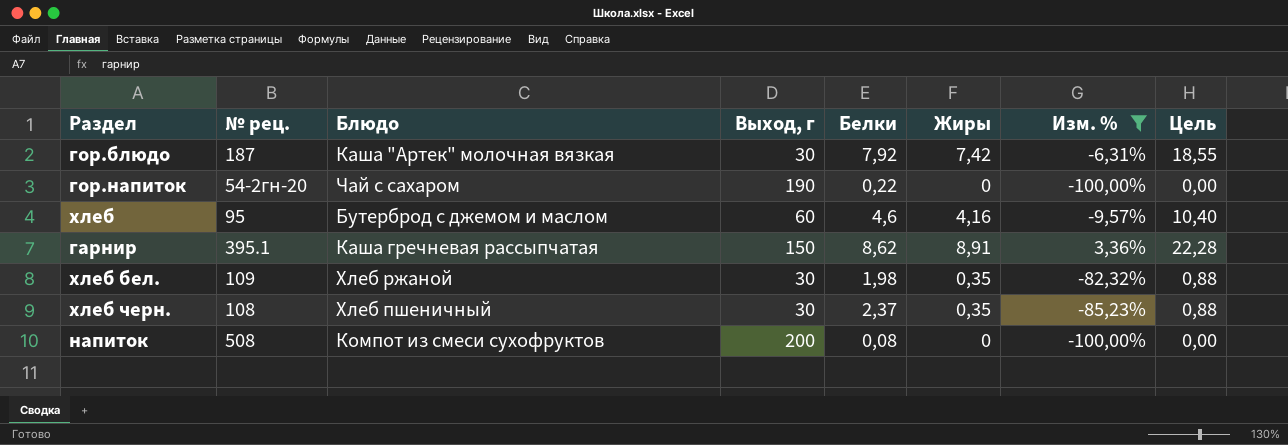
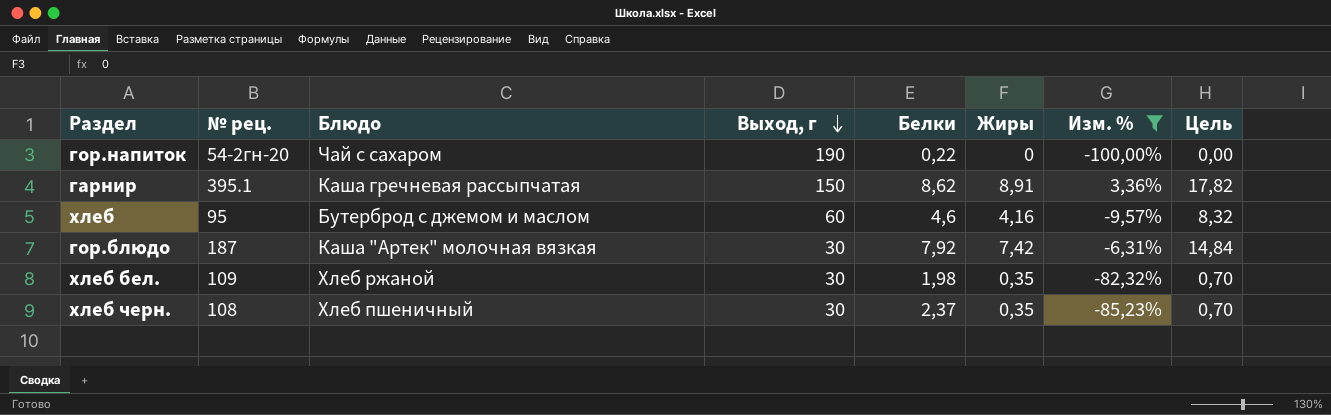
row order: none -> Выход, г descending
column Цель | formula: [Жиры] * 2,5 -> [Жиры] * 2
row напиток: 508 | Компот из смеси сухофруктов | 200 | 0,08 | 0 | -100,00% | 0,00 -> none

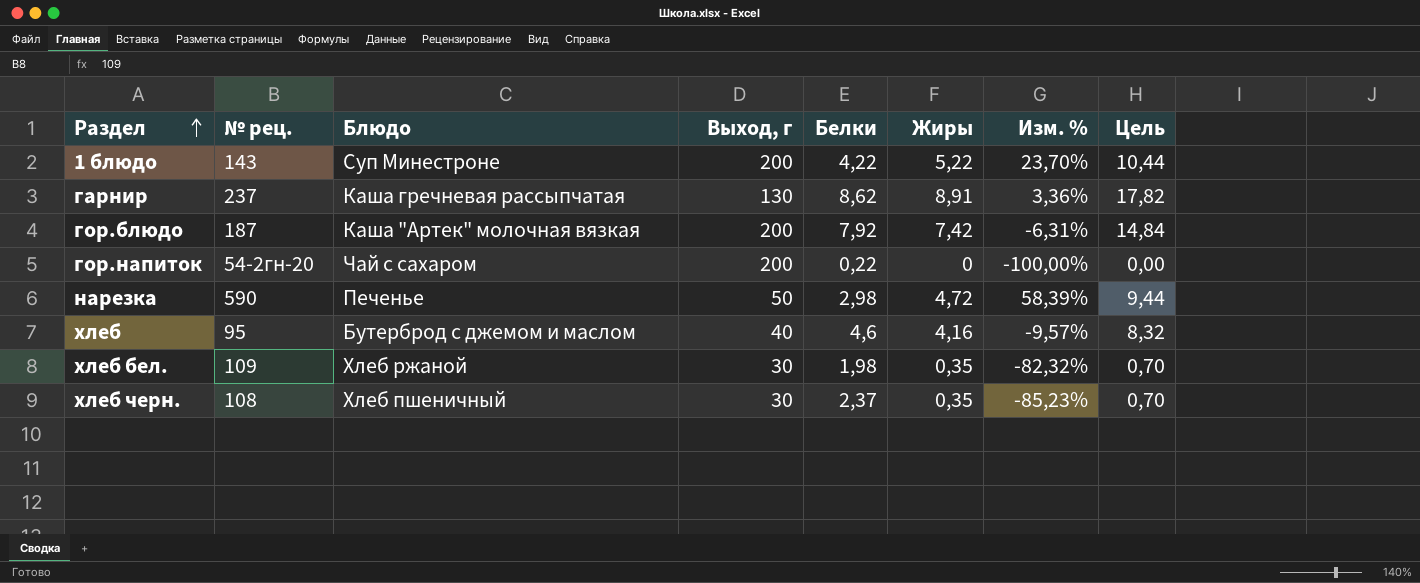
filter: Изм. % <= 3,36% -> none
row order: Выход, г descending -> Раздел ascending
гарнир | № рец.: 395.1 -> 237
гарнир | Выход, г: 150 -> 130
гор.блюдо | Выход, г: 30 -> 200
гор.напиток | Выход, г: 190 -> 200
хлеб | Выход, г: 60 -> 40

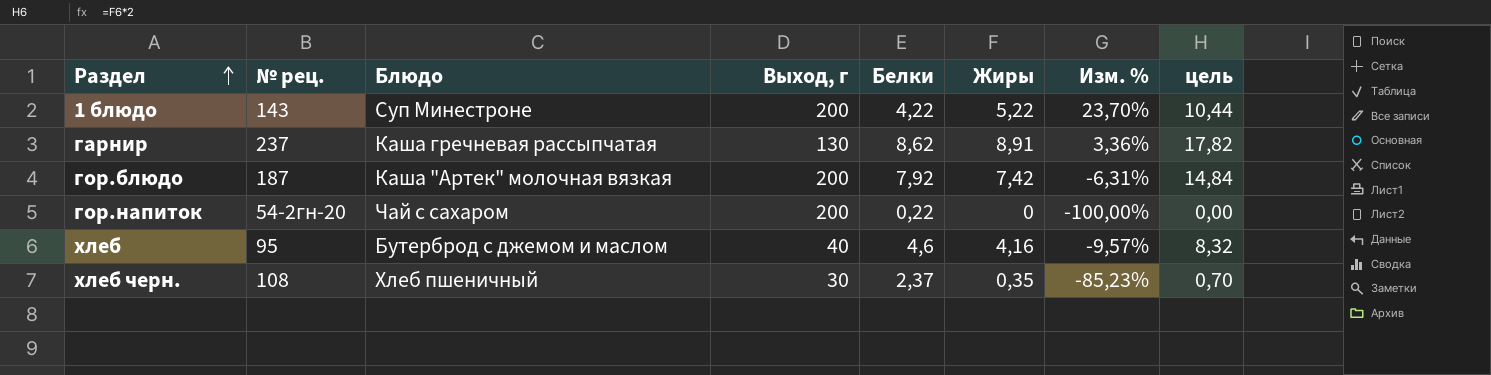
column name: Цель -> цель
row нарезка: 590 | Печенье | 50 | 2,98 | 4,72 | 58,39% | 9,44 -> none
row хлеб бел.: 109 | Хлеб ржаной | 30 | 1,98 | 0,35 | -82,32% | 0,70 -> none

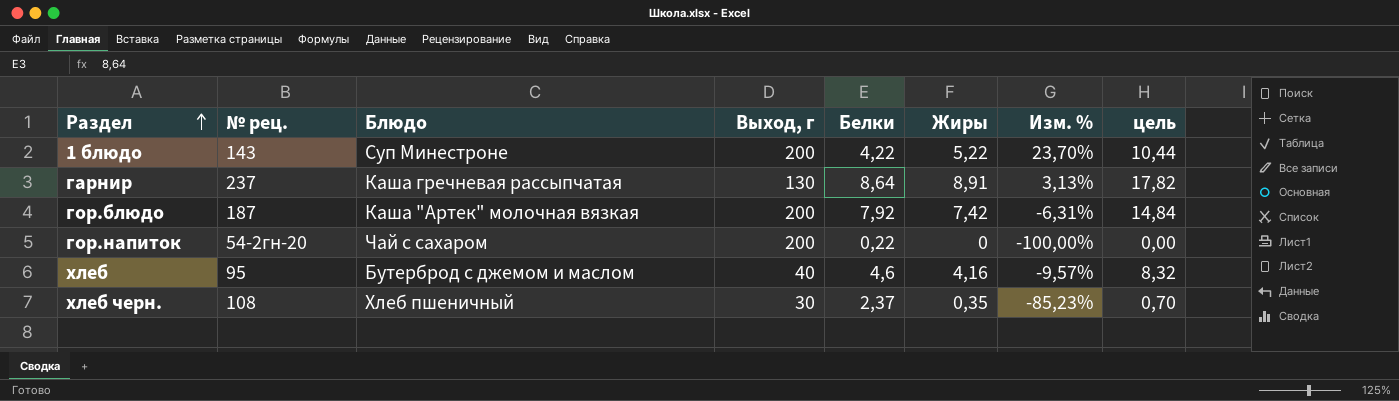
гарнир | Белки: 8,62 -> 8,64
гарнир | Изм. %: 3,36% -> 3,13%

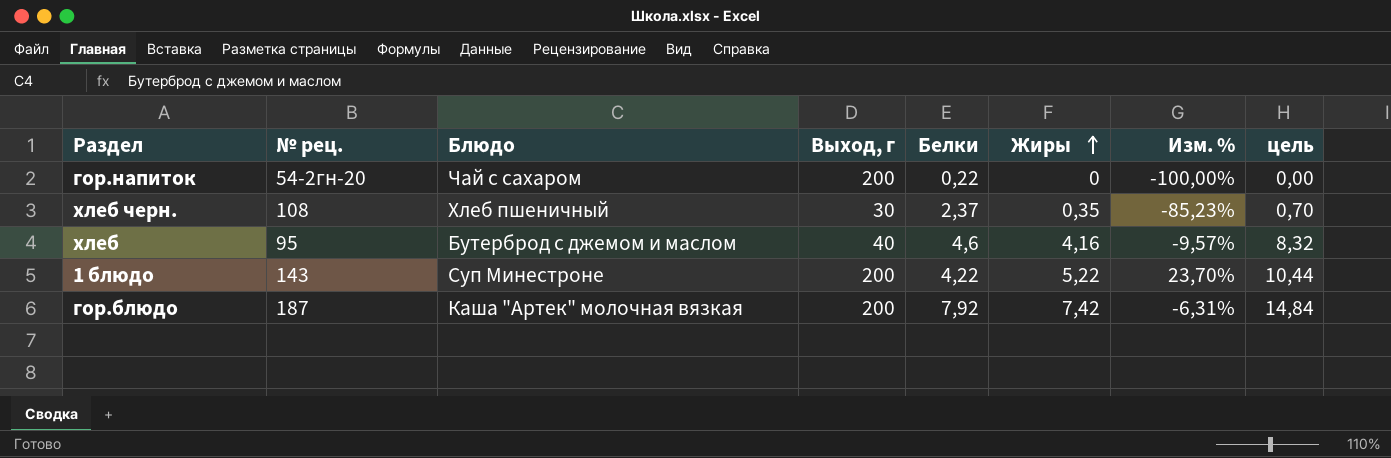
row order: Раздел ascending -> Жиры ascending
row гарнир: 237 | Каша гречневая рассыпчатая | 130 | 8,64 | 8,91 | 3,13% | 17,82 -> none

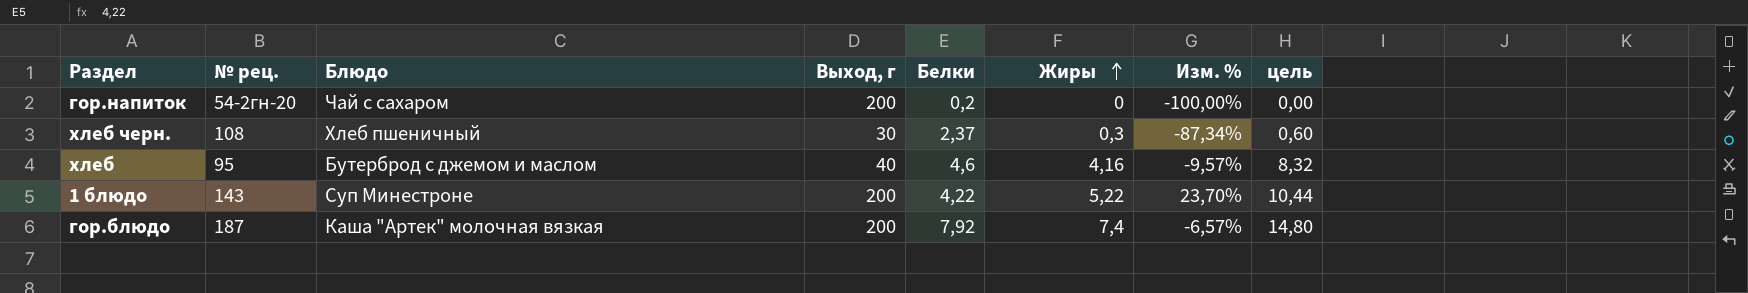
гор.напиток | Белки: 0,22 -> 0,2
хлеб черн. | Жиры: 0,35 -> 0,3
хлеб черн. | Изм. %: -85,23% -> -87,34%
хлеб черн. | цель: 0,70 -> 0,60
гор.блюдо | Жиры: 7,42 -> 7,4
гор.блюдо | Изм. %: -6,31% -> -6,57%
гор.блюдо | цель: 14,84 -> 14,80

